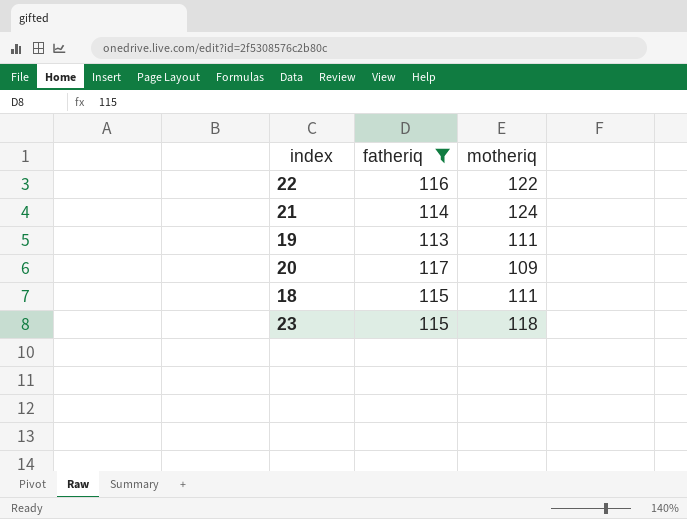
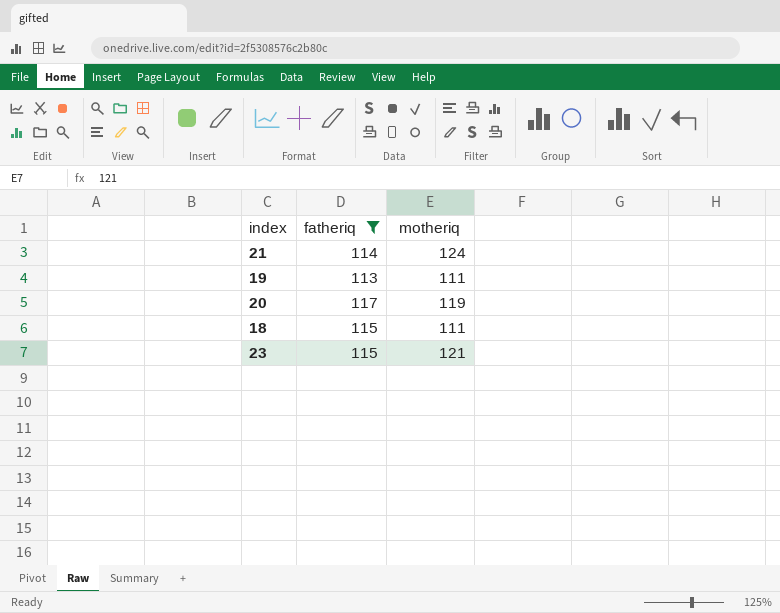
row 22: 116 | 122 -> none
20 | motheriq: 109 -> 119
23 | motheriq: 118 -> 121

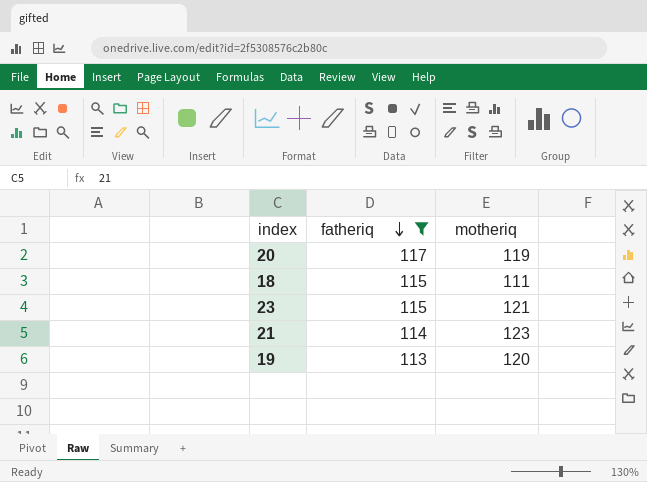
row order: none -> fatheriq descending
21 | motheriq: 124 -> 123
19 | motheriq: 111 -> 120

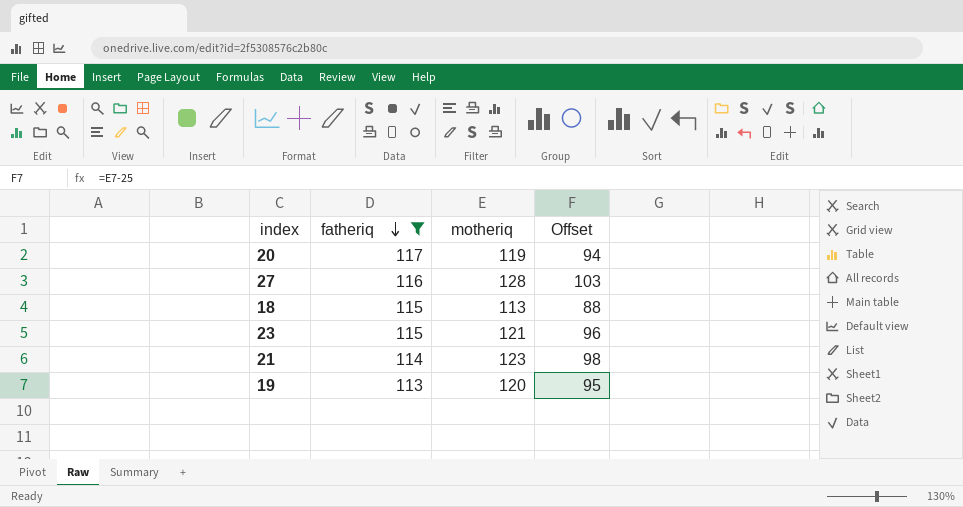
column Offset | formula: none -> [motheriq] - 25
row 27: none -> 116 | 128 | 103
18 | motheriq: 111 -> 113

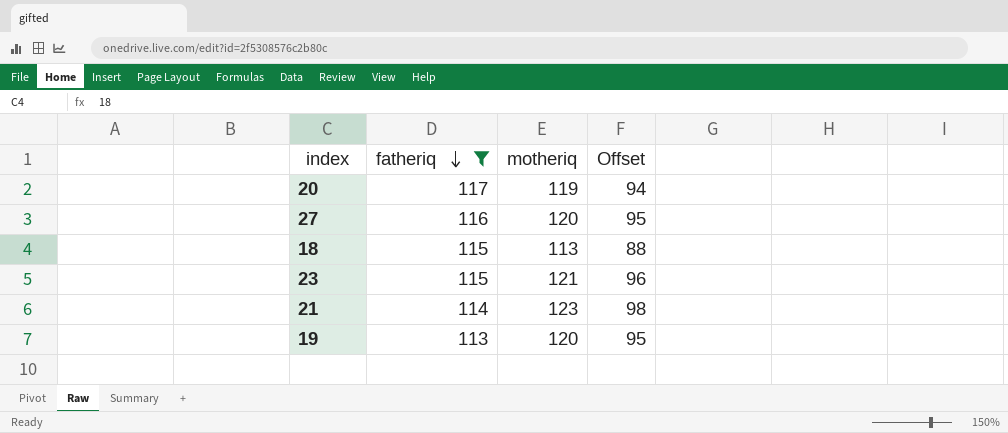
27 | motheriq: 128 -> 120
27 | Offset: 103 -> 95

